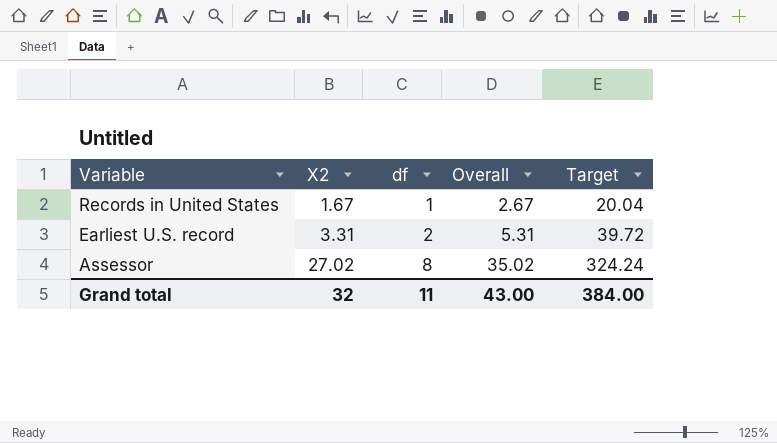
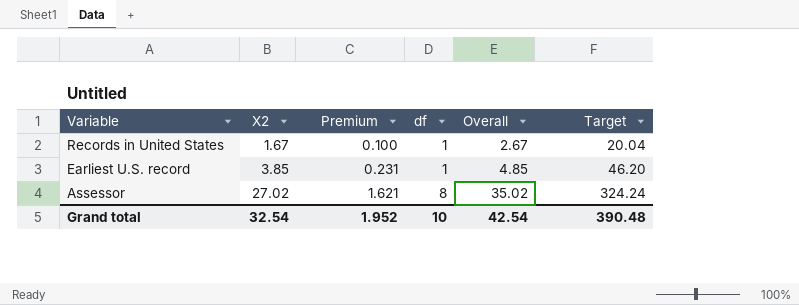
column Premium | formula: none -> [Χ2] * 0.06
Earliest U.S. record | Χ2: 3.31 -> 3.85
Earliest U.S. record | df: 2 -> 1
Earliest U.S. record | Overall: 5.31 -> 4.85
Earliest U.S. record | Target: 39.72 -> 46.20
Grand total | Χ2: 32 -> 32.54
Grand total | df: 11 -> 10
Grand total | Overall: 43.00 -> 42.54
Grand total | Target: 384.00 -> 390.48

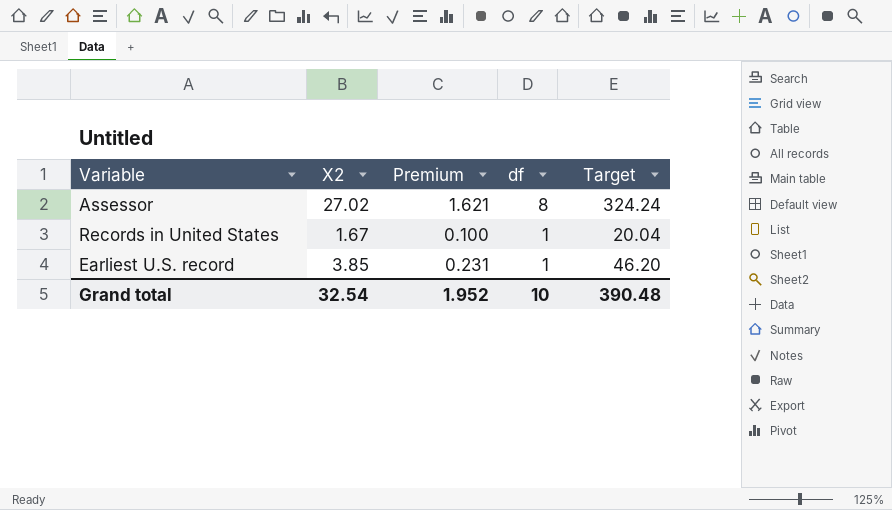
row order: Variable descending -> df descending
column Overall | formula: [Χ2] + [df] -> none

